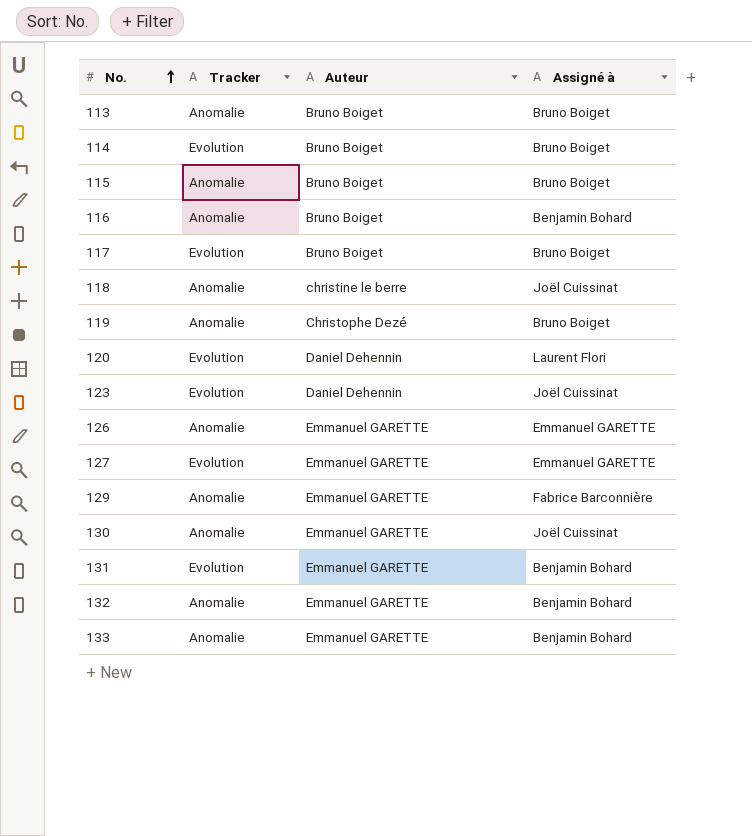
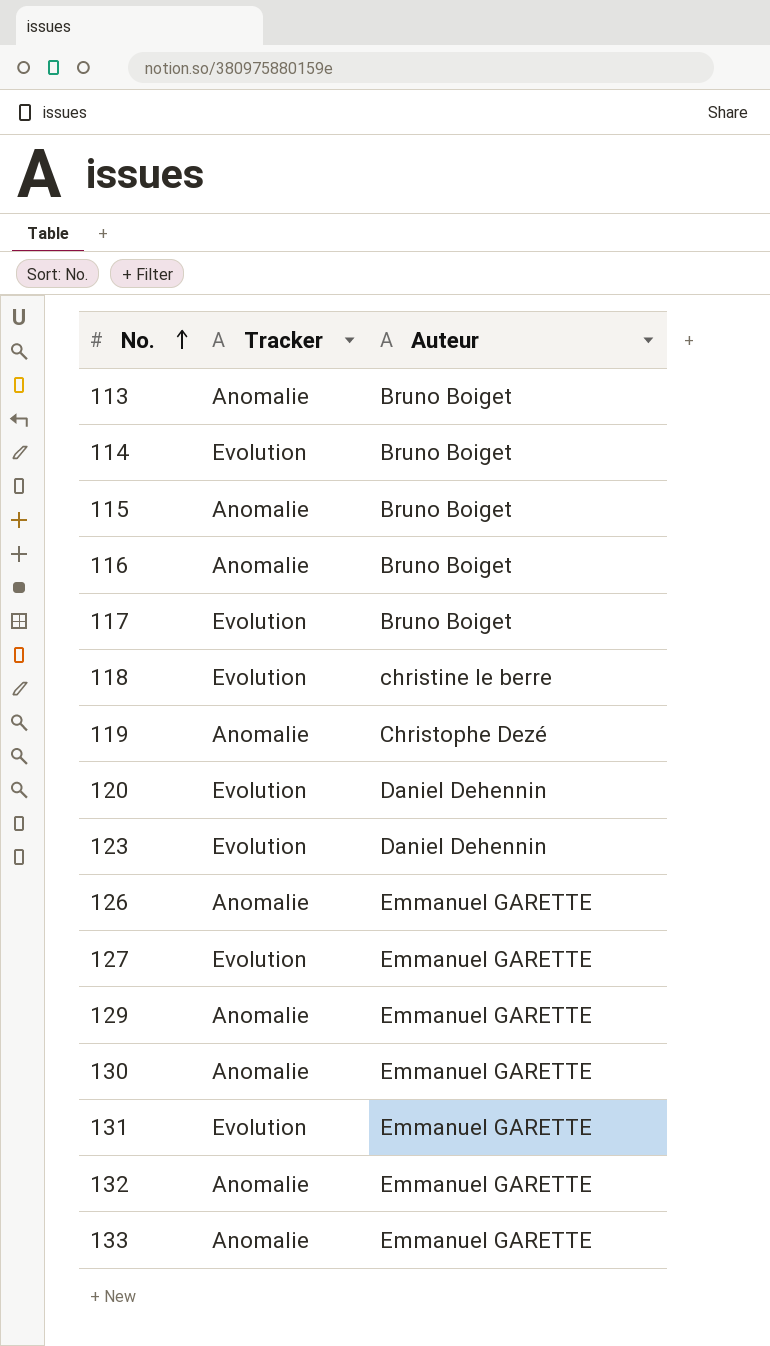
column Assigné à | position: 4 -> none
118 | Tracker: Anomalie -> Evolution

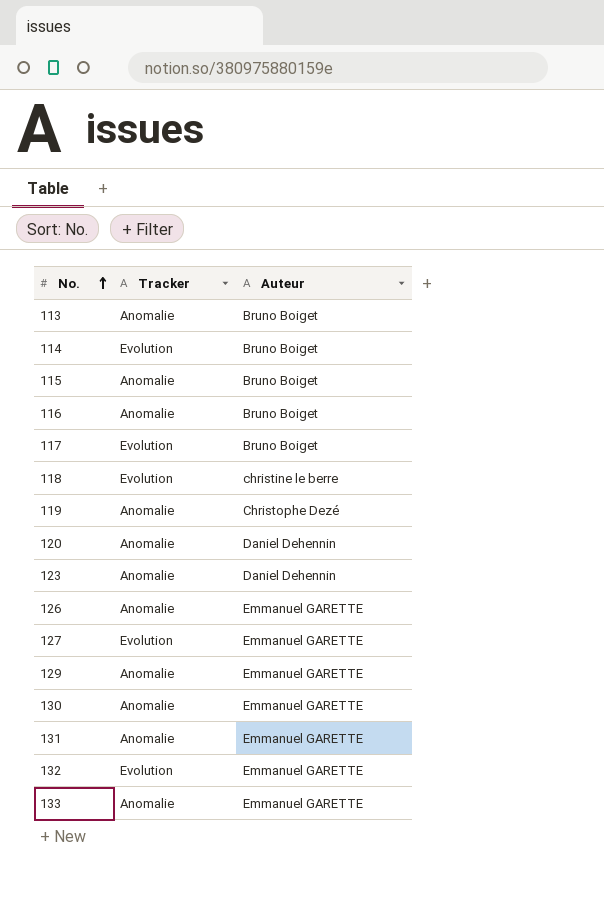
120 | Tracker: Evolution -> Anomalie
123 | Tracker: Evolution -> Anomalie
131 | Tracker: Evolution -> Anomalie
132 | Tracker: Anomalie -> Evolution

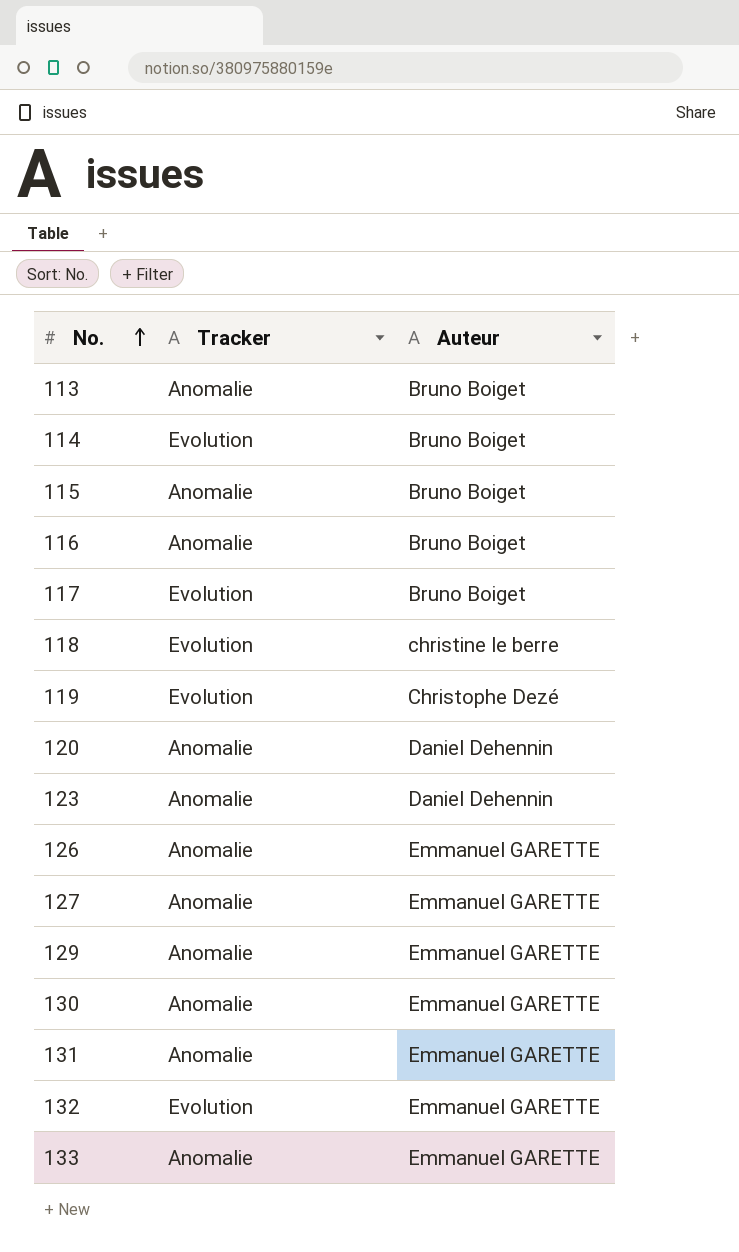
119 | Tracker: Anomalie -> Evolution
127 | Tracker: Evolution -> Anomalie

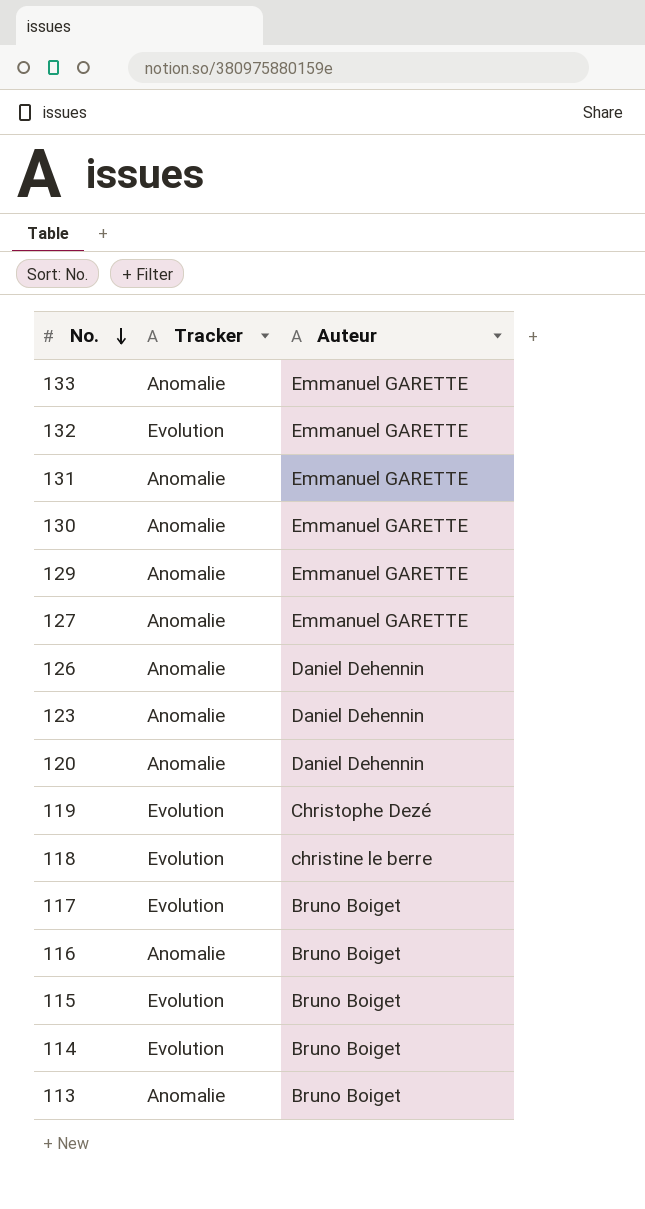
row order: No. ascending -> No. descending
126 | Auteur: Emmanuel GARETTE -> Daniel Dehennin
115 | Tracker: Anomalie -> Evolution

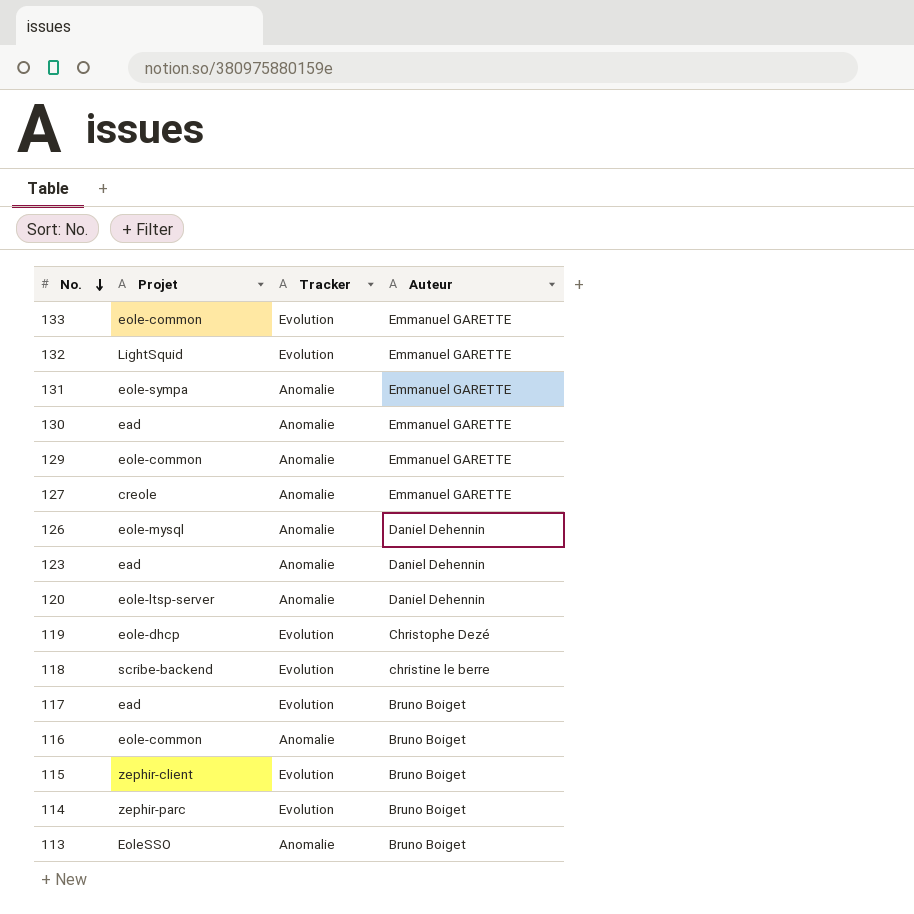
column Projet | position: none -> 2
133 | Tracker: Anomalie -> Evolution

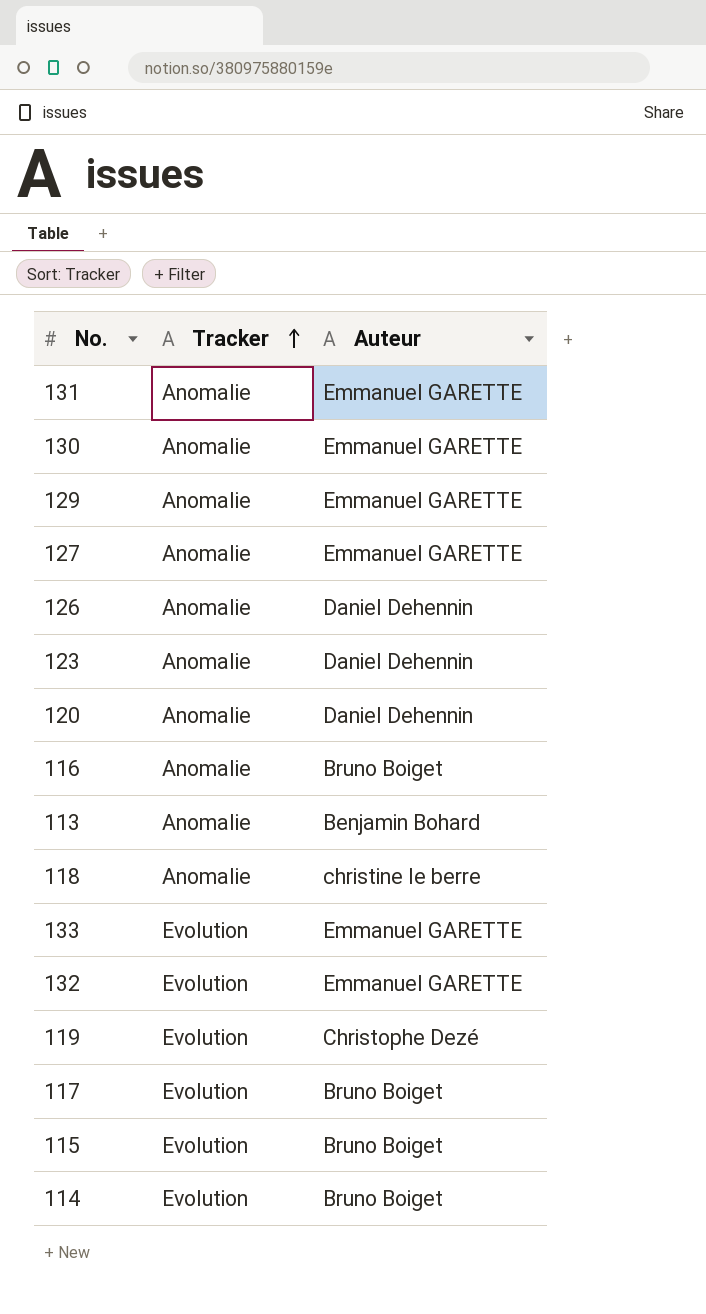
row order: No. descending -> Tracker ascending
column Projet | position: 2 -> none
113 | Auteur: Bruno Boiget -> Benjamin Bohard
118 | Tracker: Evolution -> Anomalie

